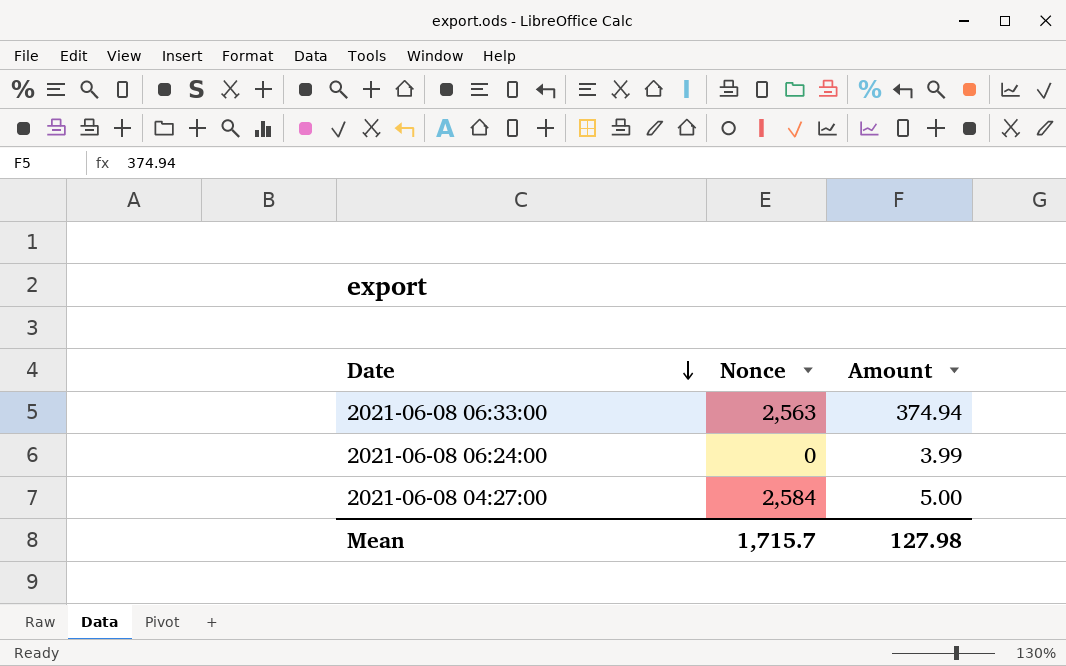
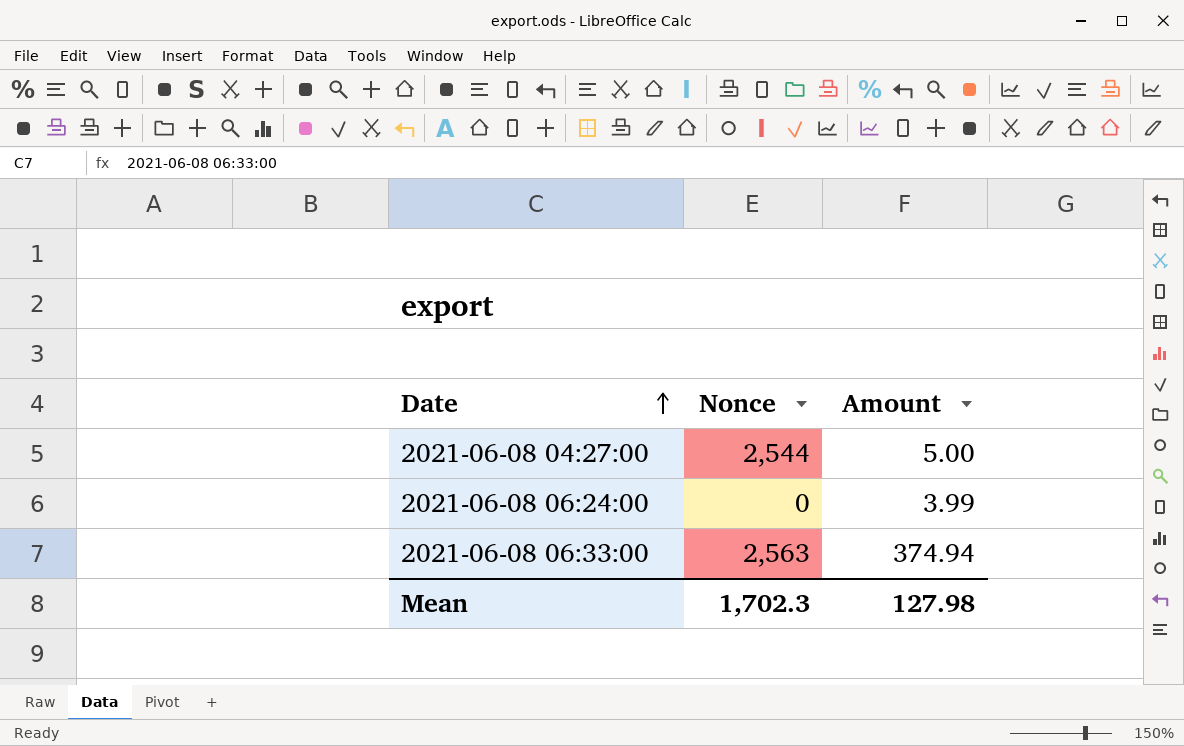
row order: Date descending -> Date ascending
2021-06-08 04:27:00 | Nonce: 2,584 -> 2,544
Mean | Nonce: 1,715.7 -> 1,702.3

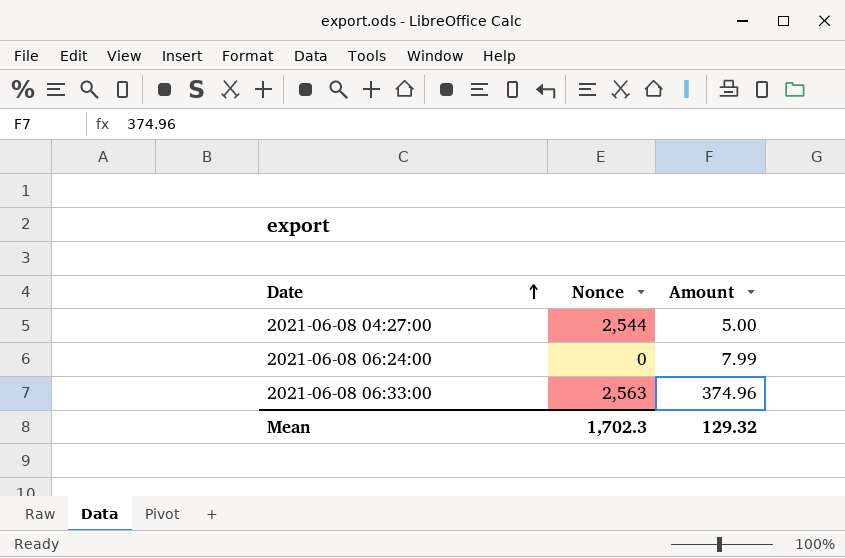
2021-06-08 06:24:00 | Amount: 3.99 -> 7.99
2021-06-08 06:33:00 | Amount: 374.94 -> 374.96
Mean | Amount: 127.98 -> 129.32

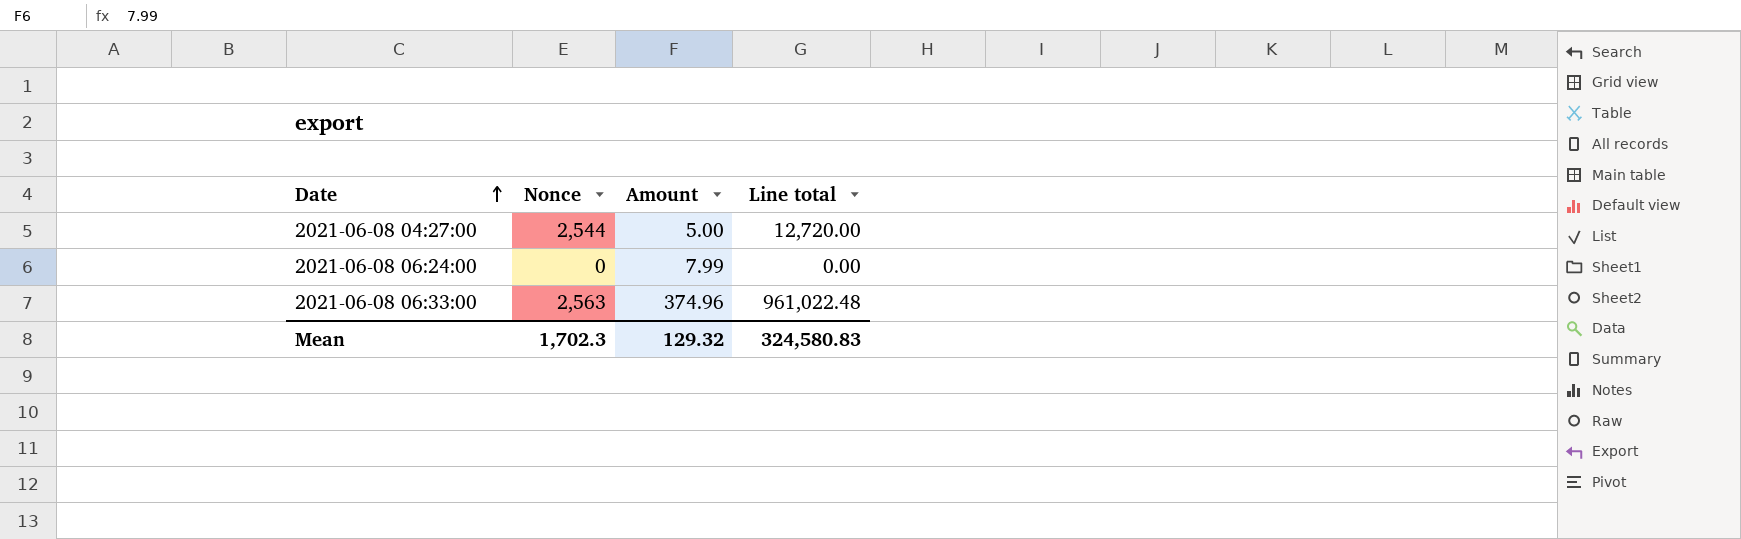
column Line total | formula: none -> [Nonce] * [Amount]

